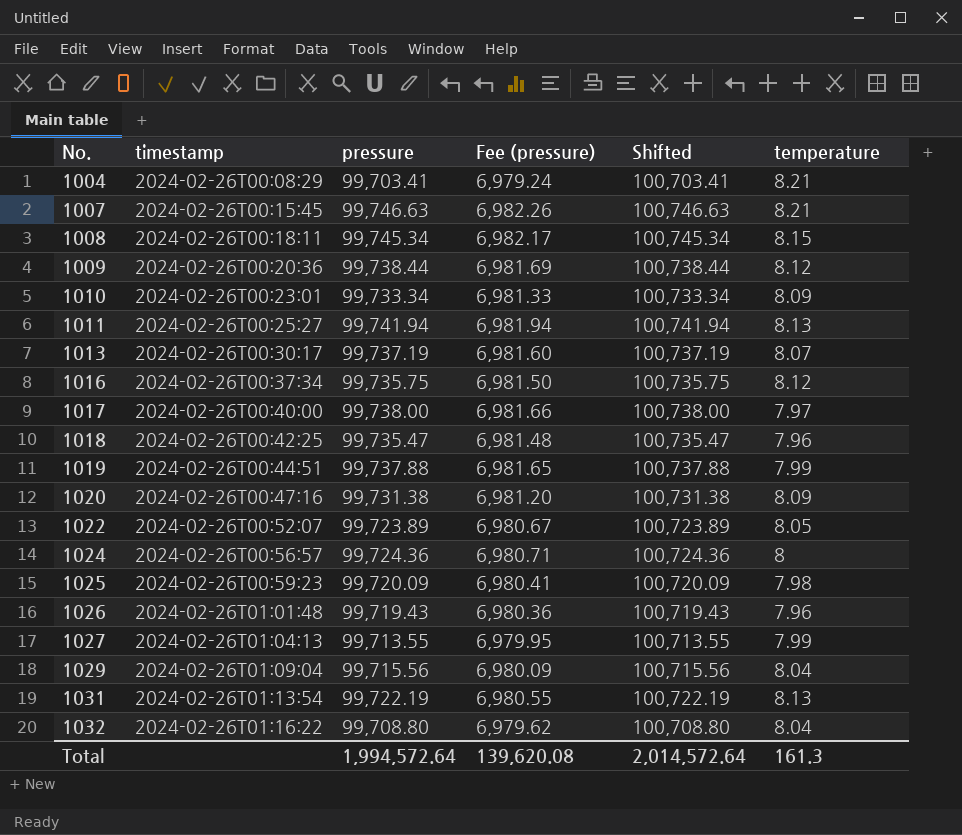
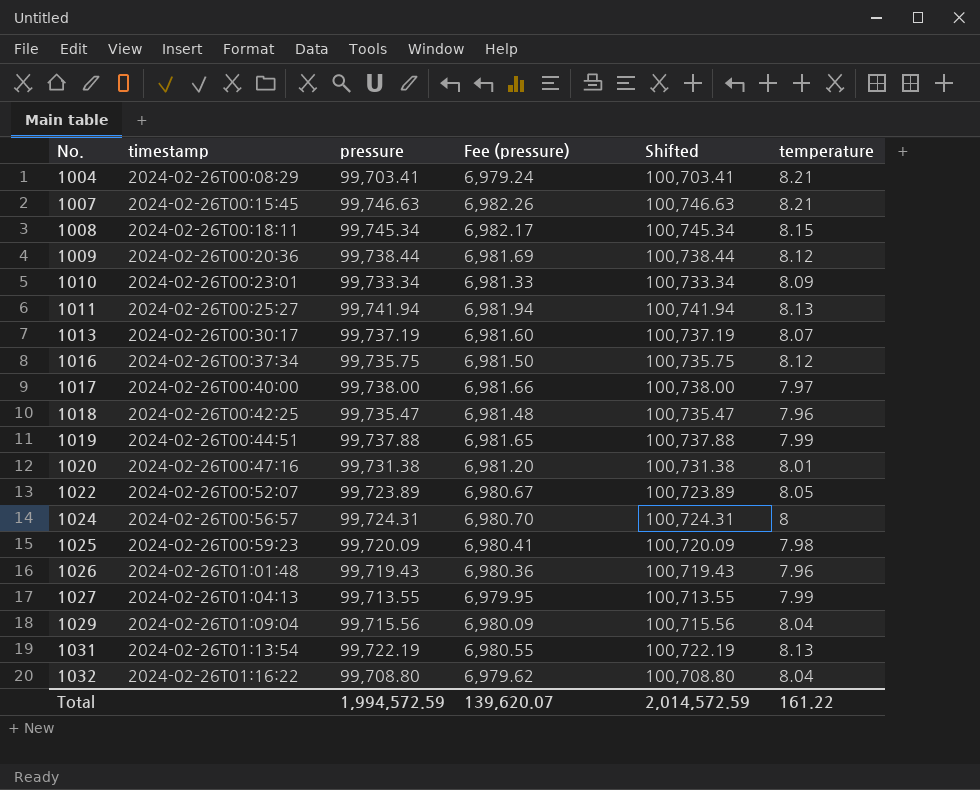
1020 | temperature: 8.09 -> 8.01
1024 | pressure: 99,724.36 -> 99,724.31
1024 | Fee (pressure): 6,980.71 -> 6,980.70
1024 | Shifted: 100,724.36 -> 100,724.31
Total | pressure: 1,994,572.64 -> 1,994,572.59
Total | Fee (pressure): 139,620.08 -> 139,620.07
Total | Shifted: 2,014,572.64 -> 2,014,572.59
Total | temperature: 161.3 -> 161.22

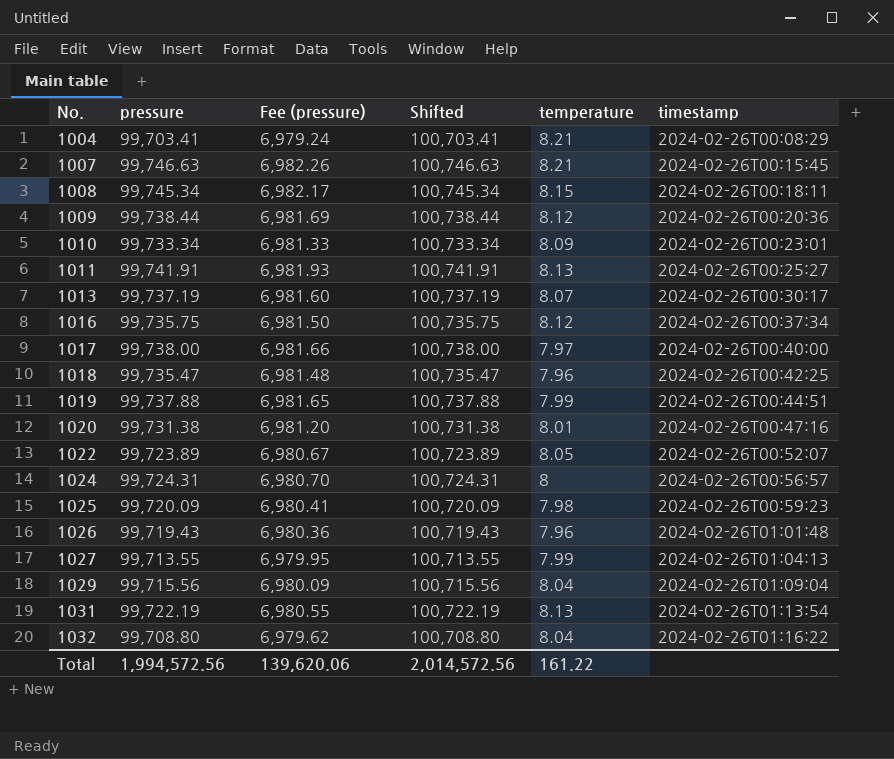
column timestamp | position: 2 -> 6
1011 | pressure: 99,741.94 -> 99,741.91
1011 | Fee (pressure): 6,981.94 -> 6,981.93
1011 | Shifted: 100,741.94 -> 100,741.91
Total | pressure: 1,994,572.59 -> 1,994,572.56
Total | Fee (pressure): 139,620.07 -> 139,620.06
Total | Shifted: 2,014,572.59 -> 2,014,572.56

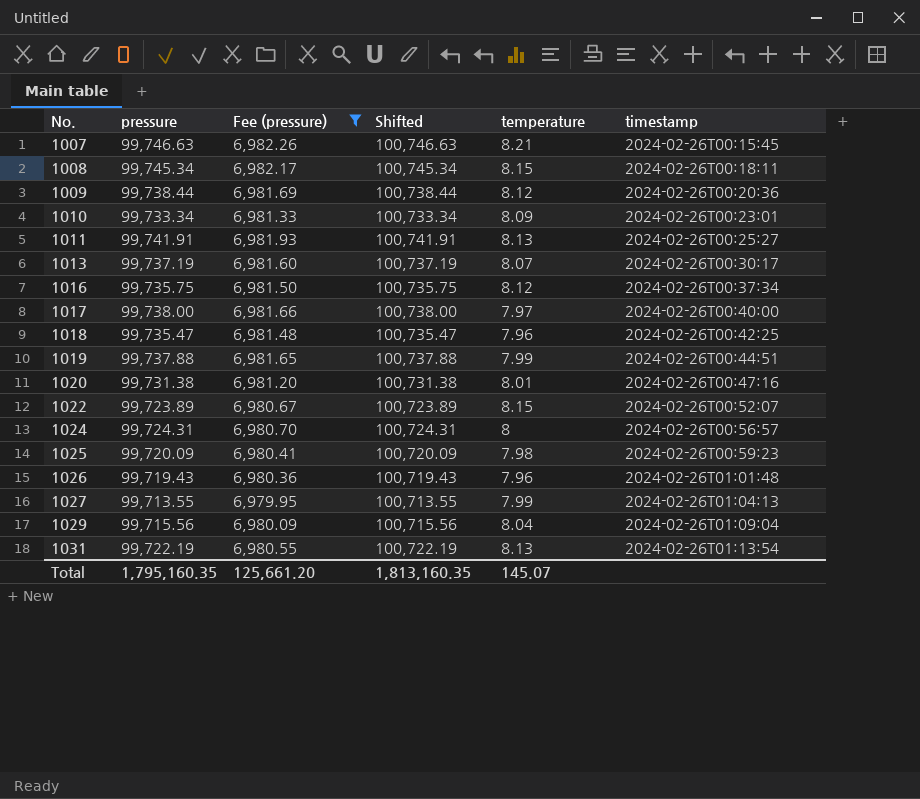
filter: none -> Fee (pressure) >= 6,979.95
1022 | temperature: 8.05 -> 8.15
Total | pressure: 1,994,572.56 -> 1,795,160.35
Total | Fee (pressure): 139,620.06 -> 125,661.20
Total | Shifted: 2,014,572.56 -> 1,813,160.35
Total | temperature: 161.22 -> 145.07

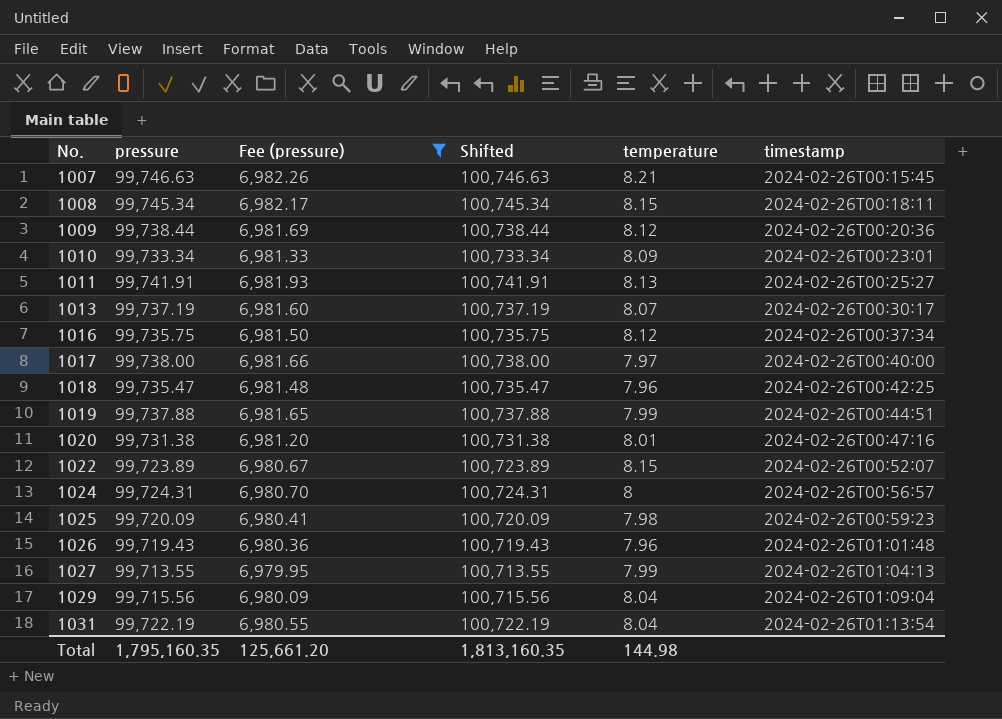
1031 | temperature: 8.13 -> 8.04
Total | temperature: 145.07 -> 144.98

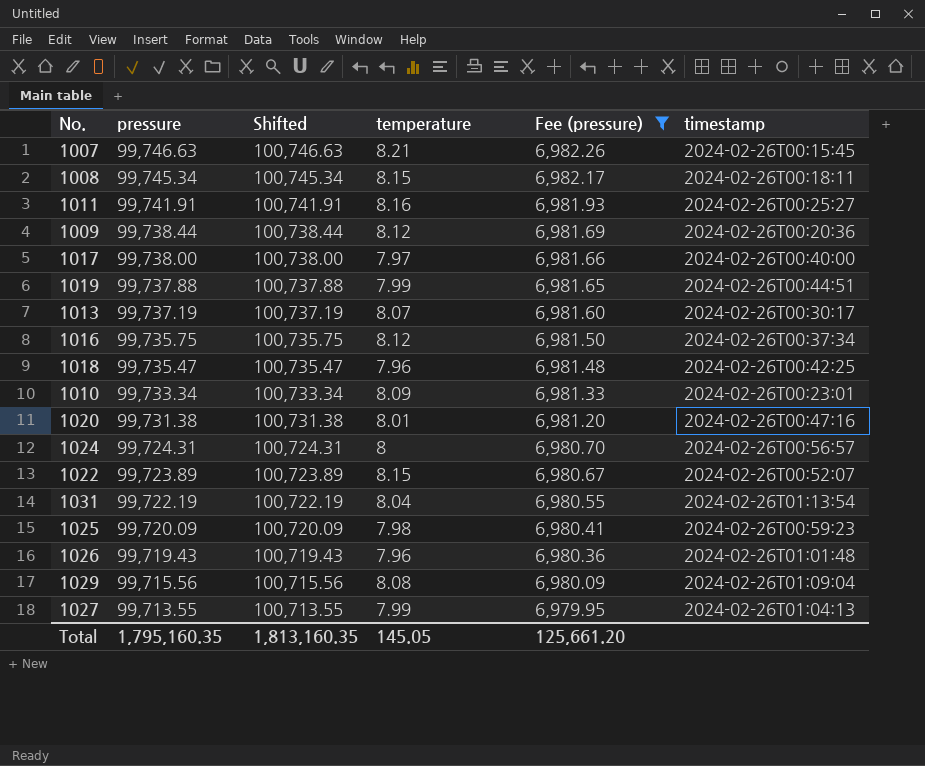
row order: No. ascending -> pressure descending
column Fee (pressure) | position: 3 -> 5
1011 | temperature: 8.13 -> 8.16
1029 | temperature: 8.04 -> 8.08
Total | temperature: 144.98 -> 145.05

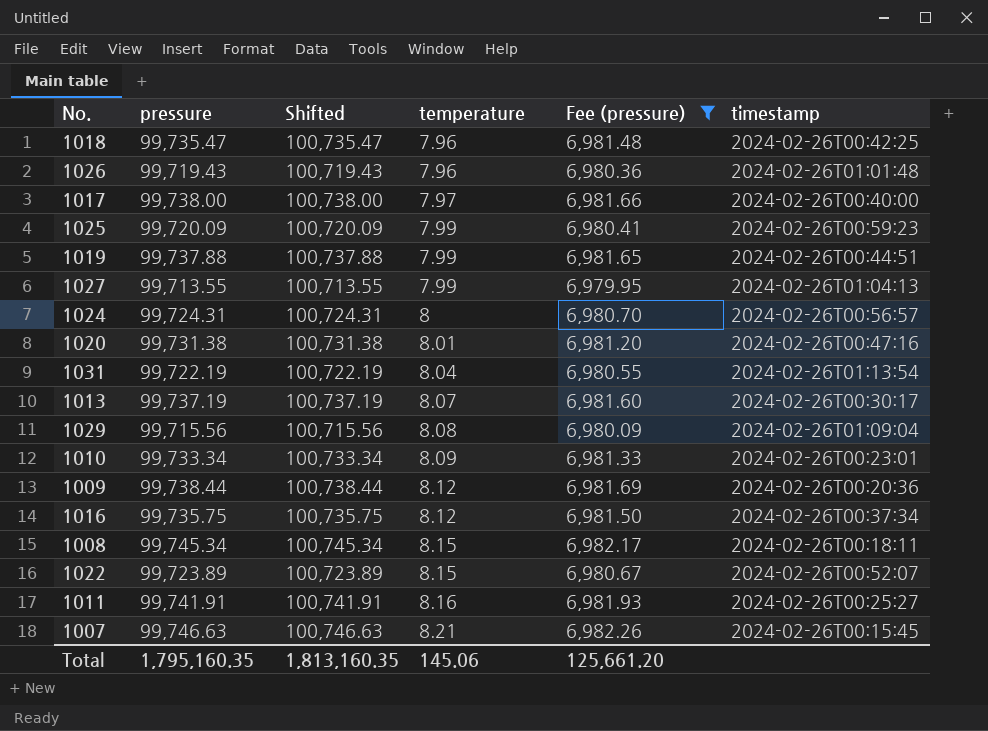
row order: pressure descending -> temperature ascending
1025 | temperature: 7.98 -> 7.99
Total | temperature: 145.05 -> 145.06

